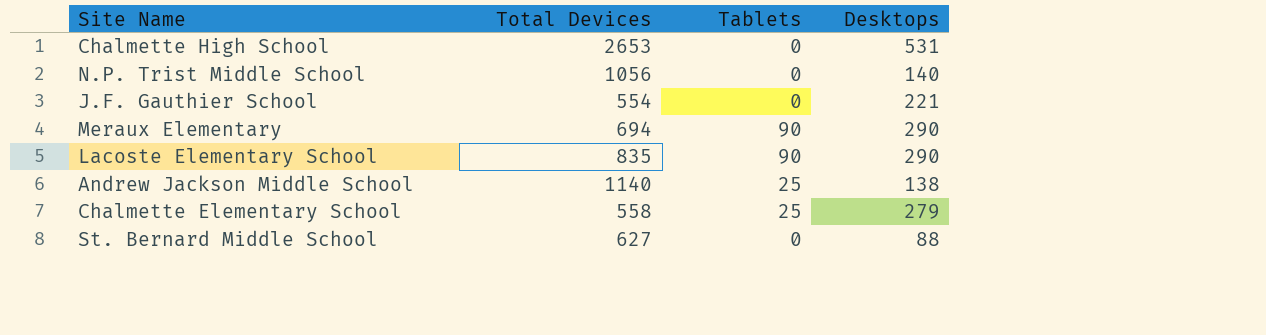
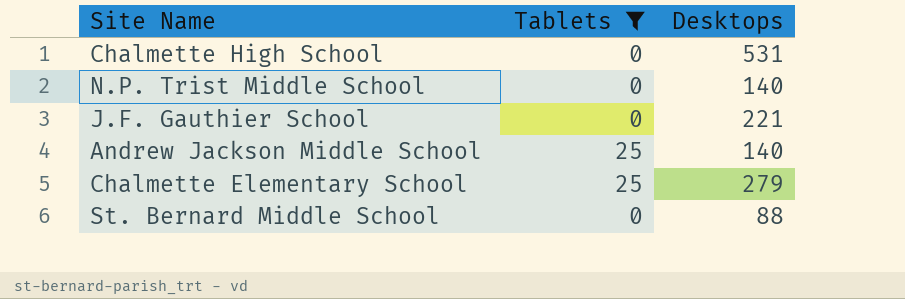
filter: none -> Tablets != 90
column Total Devices | position: 2 -> none
Andrew Jackson Middle School | Desktops: 138 -> 140

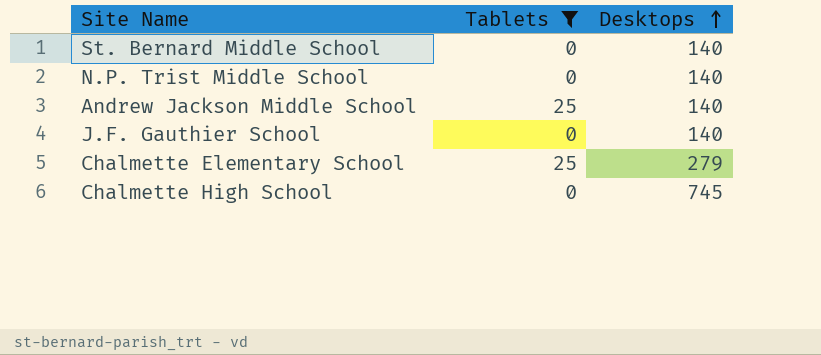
row order: none -> Desktops ascending
St. Bernard Middle School | Desktops: 88 -> 140
J.F. Gauthier School | Desktops: 221 -> 140
Chalmette High School | Desktops: 531 -> 745

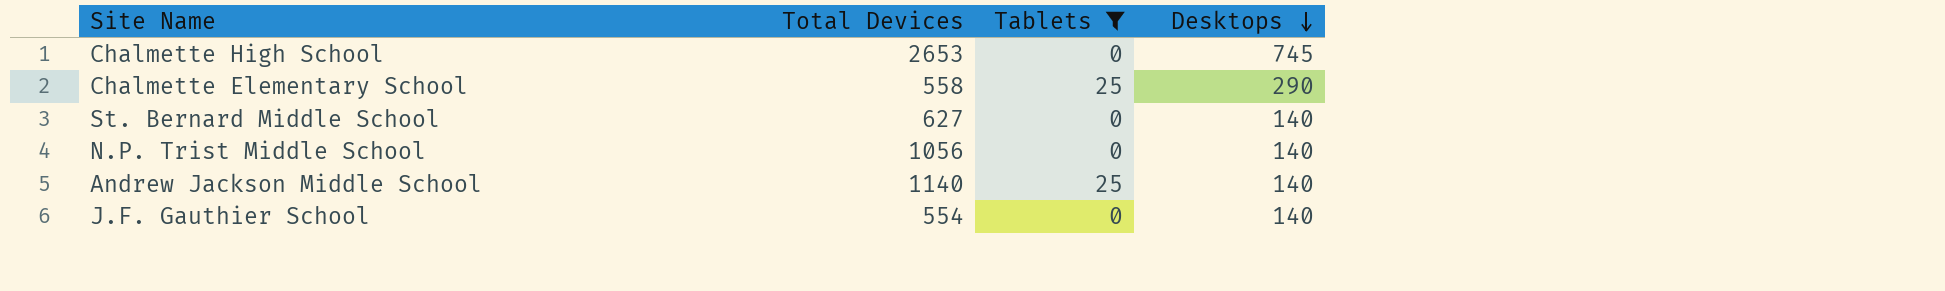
row order: Desktops ascending -> Desktops descending
column Total Devices | position: none -> 2
Chalmette Elementary School | Desktops: 279 -> 290

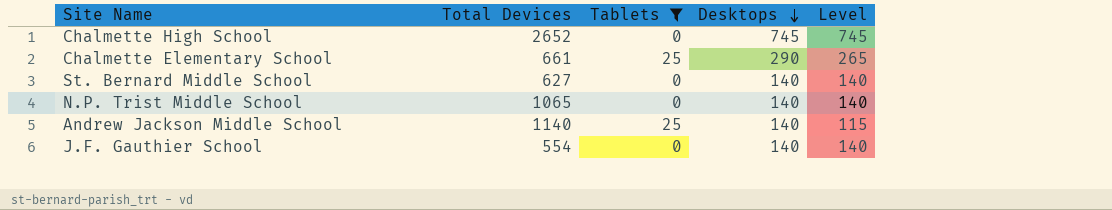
column Level | formula: none -> [Desktops] - [Tablets]
Chalmette High School | Total Devices: 2653 -> 2652
Chalmette Elementary School | Total Devices: 558 -> 661
N.P. Trist Middle School | Total Devices: 1056 -> 1065

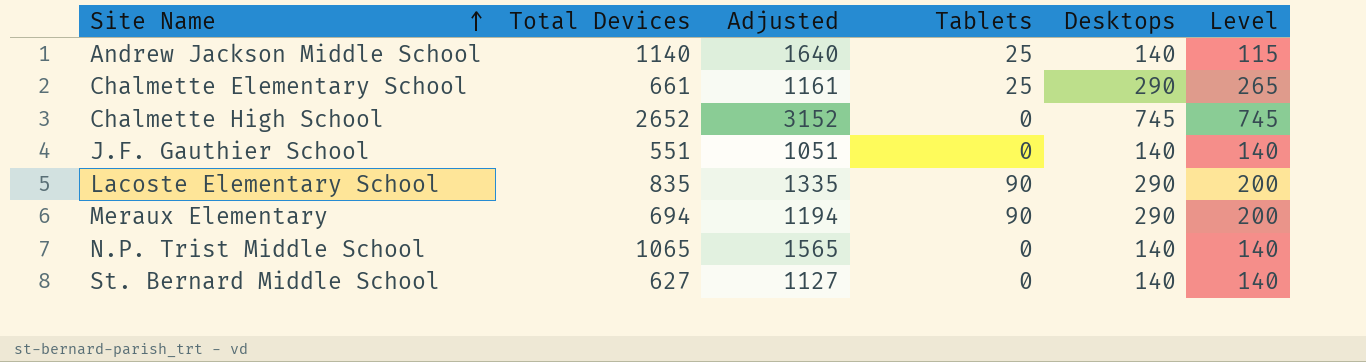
filter: Tablets != 90 -> none
row order: Desktops descending -> Site Name ascending
column Adjusted | formula: none -> [Total Devices] + 500
J.F. Gauthier School | Total Devices: 554 -> 551

